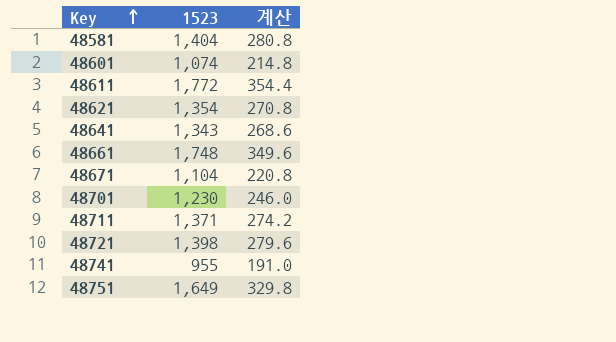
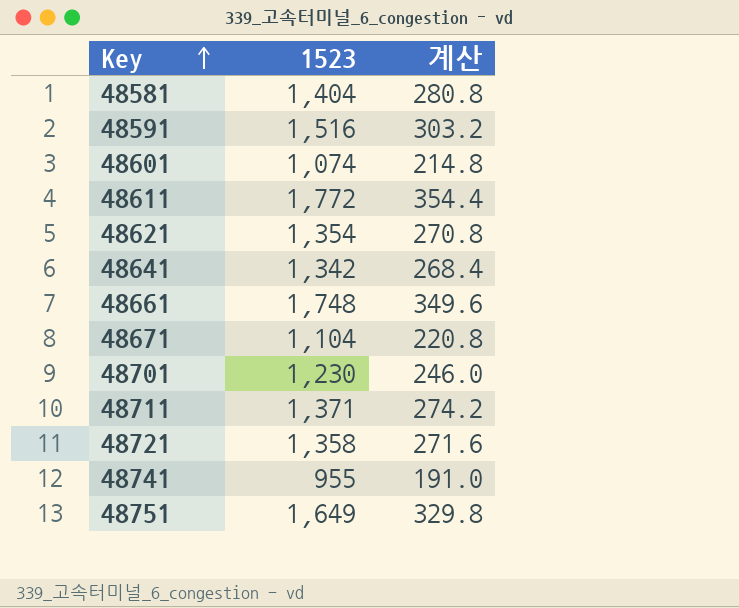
row 48591: none -> 1,516 | 303.2
48641 | 1523: 1,343 -> 1,342
48641 | 계산: 268.6 -> 268.4
48721 | 1523: 1,398 -> 1,358
48721 | 계산: 279.6 -> 271.6

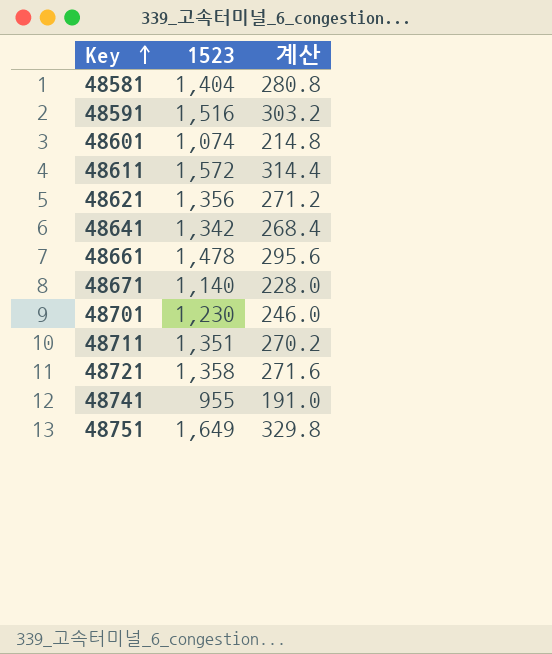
48611 | 1523: 1,772 -> 1,572
48611 | 계산: 354.4 -> 314.4
48621 | 1523: 1,354 -> 1,356
48621 | 계산: 270.8 -> 271.2
48661 | 1523: 1,748 -> 1,478
48661 | 계산: 349.6 -> 295.6
48671 | 1523: 1,104 -> 1,140
48671 | 계산: 220.8 -> 228.0
48711 | 1523: 1,371 -> 1,351
48711 | 계산: 274.2 -> 270.2

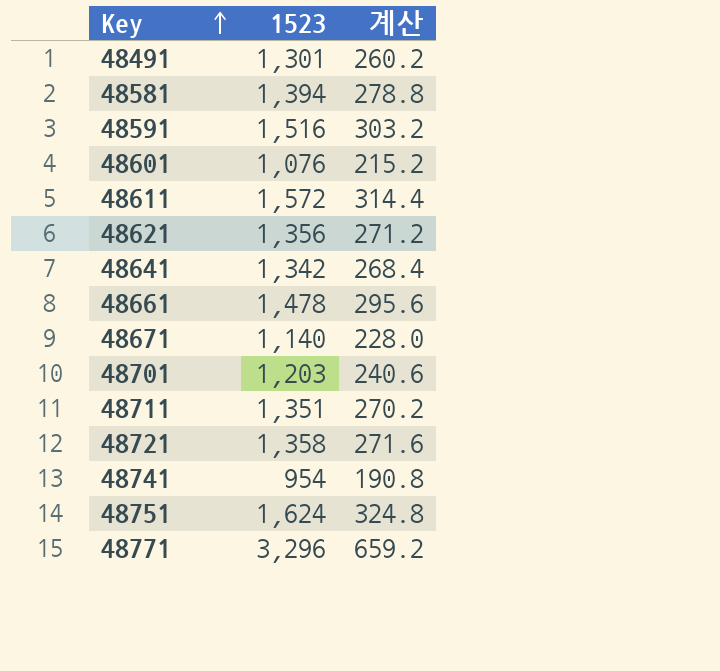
row 48491: none -> 1,301 | 260.2
48581 | 1523: 1,404 -> 1,394
48581 | 계산: 280.8 -> 278.8
48601 | 1523: 1,074 -> 1,076
48601 | 계산: 214.8 -> 215.2
48701 | 1523: 1,230 -> 1,203
48701 | 계산: 246.0 -> 240.6
48741 | 1523: 955 -> 954
48741 | 계산: 191.0 -> 190.8
48751 | 1523: 1,649 -> 1,624
48751 | 계산: 329.8 -> 324.8
row 48771: none -> 3,296 | 659.2

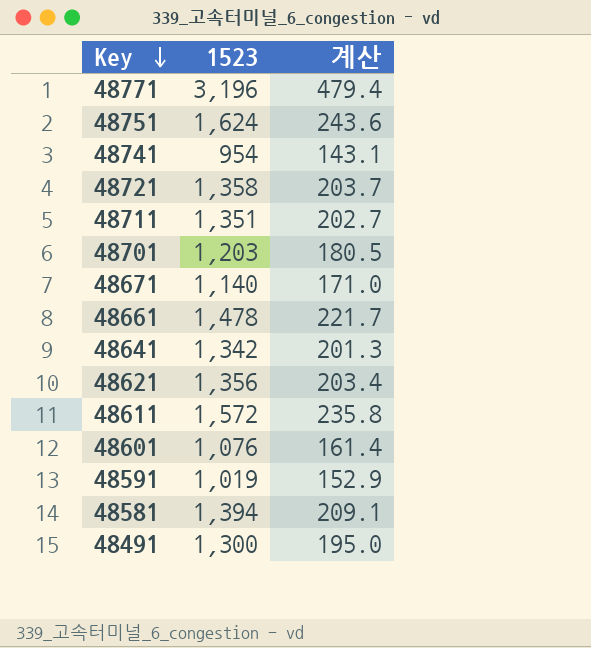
row order: Key ascending -> Key descending
column 계산 | formula: [1523] * 0.2 -> [1523] * 0.15
48771 | 1523: 3,296 -> 3,196
48591 | 1523: 1,516 -> 1,019
48491 | 1523: 1,301 -> 1,300

